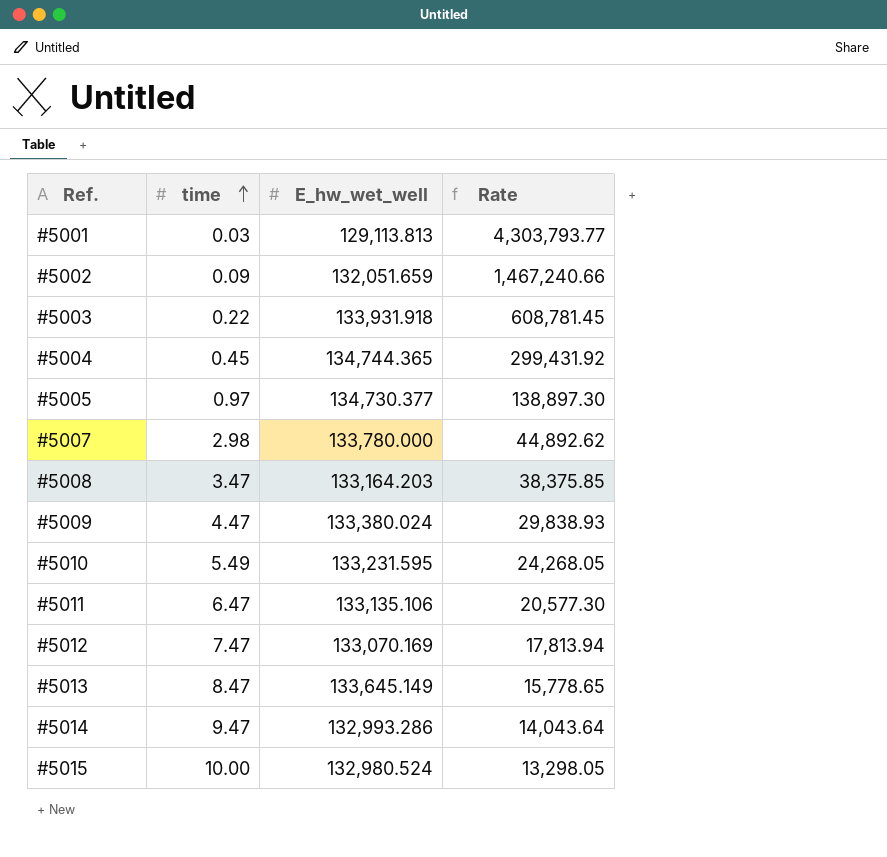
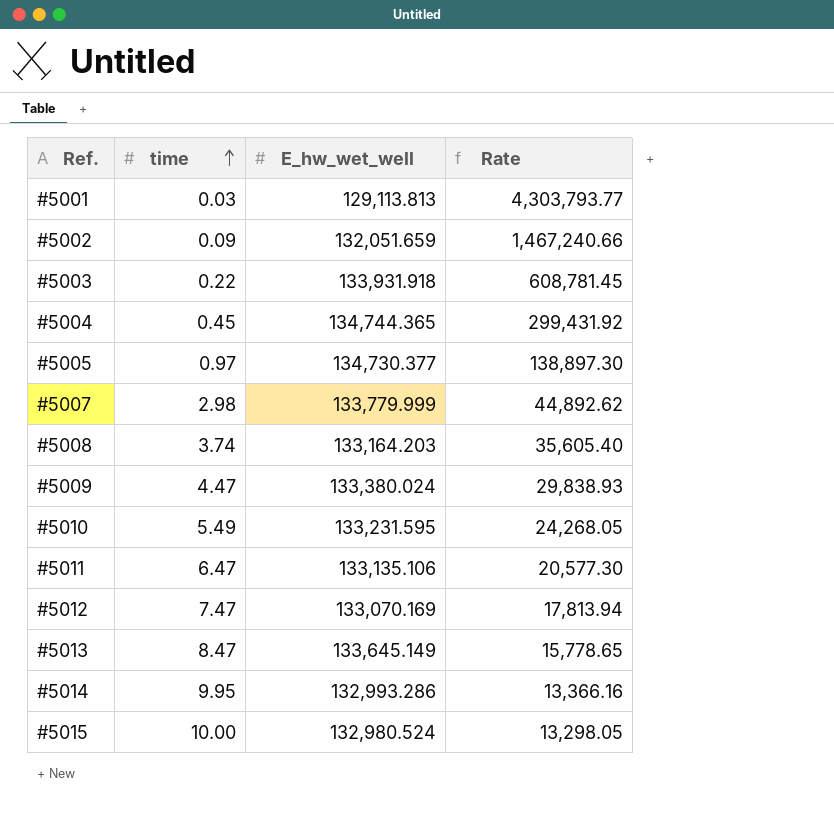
#5007 | E_hw_wet_well: 133,780.000 -> 133,779.999
#5008 | time: 3.47 -> 3.74
#5008 | Rate: 38,375.85 -> 35,605.40
#5014 | time: 9.47 -> 9.95
#5014 | Rate: 14,043.64 -> 13,366.16

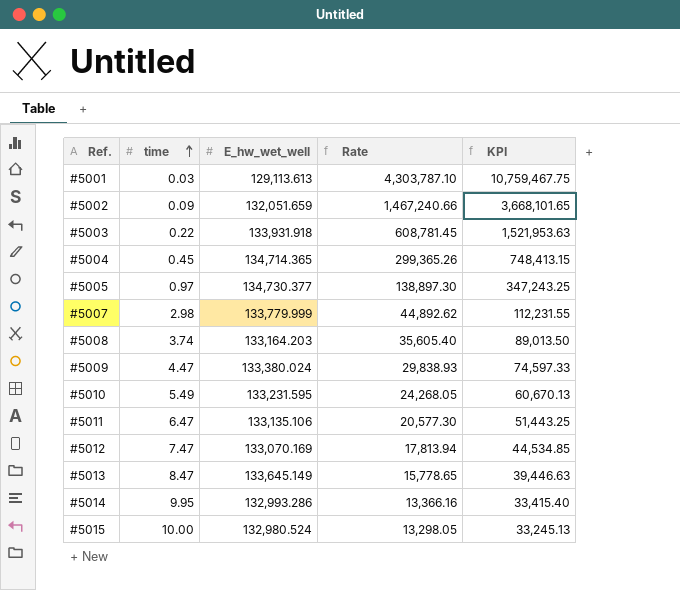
column KPI | formula: none -> [Rate] * 2.5
#5001 | E_hw_wet_well: 129,113.813 -> 129,113.613
#5001 | Rate: 4,303,793.77 -> 4,303,787.10
#5004 | E_hw_wet_well: 134,744.365 -> 134,714.365
#5004 | Rate: 299,431.92 -> 299,365.26

